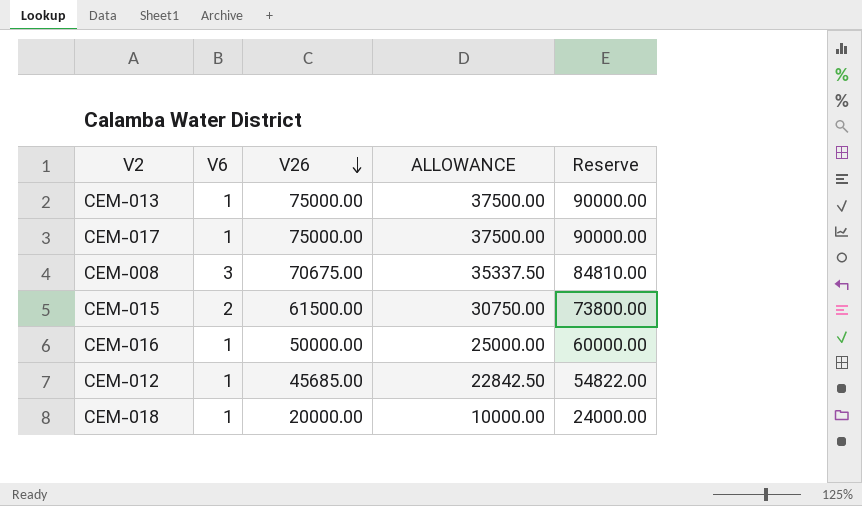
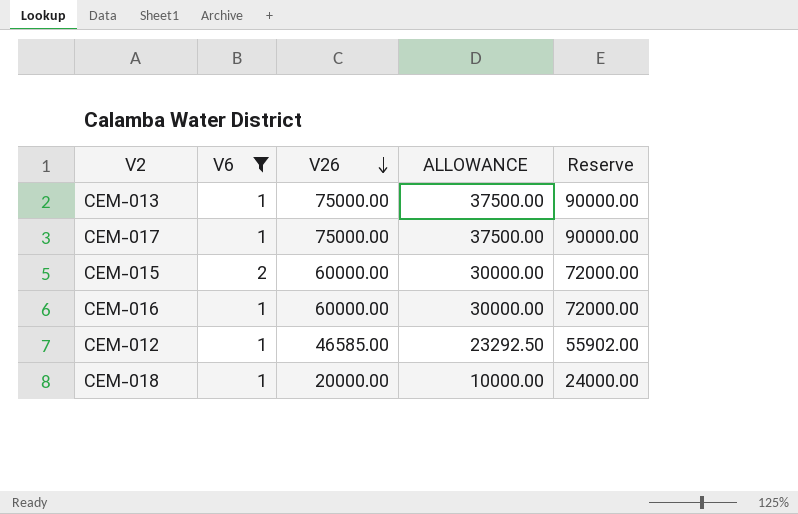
filter: none -> V6 != 3
CEM-015 | V26: 61500.00 -> 60000.00
CEM-015 | ALLOWANCE: 30750.00 -> 30000.00
CEM-015 | Reserve: 73800.00 -> 72000.00
CEM-016 | V26: 50000.00 -> 60000.00
CEM-016 | ALLOWANCE: 25000.00 -> 30000.00
CEM-016 | Reserve: 60000.00 -> 72000.00
CEM-012 | V26: 45685.00 -> 46585.00
CEM-012 | ALLOWANCE: 22842.50 -> 23292.50
CEM-012 | Reserve: 54822.00 -> 55902.00

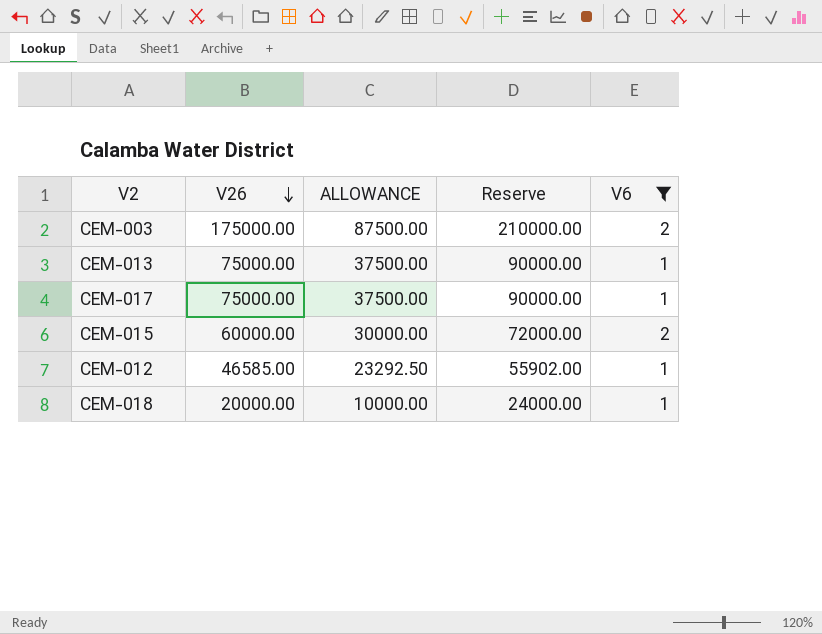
column V6 | position: 2 -> 5
row CEM-016: 1 | 60000.00 | 30000.00 | 72000.00 -> none
row CEM-003: none -> 175000.00 | 87500.00 | 210000.00 | 2

